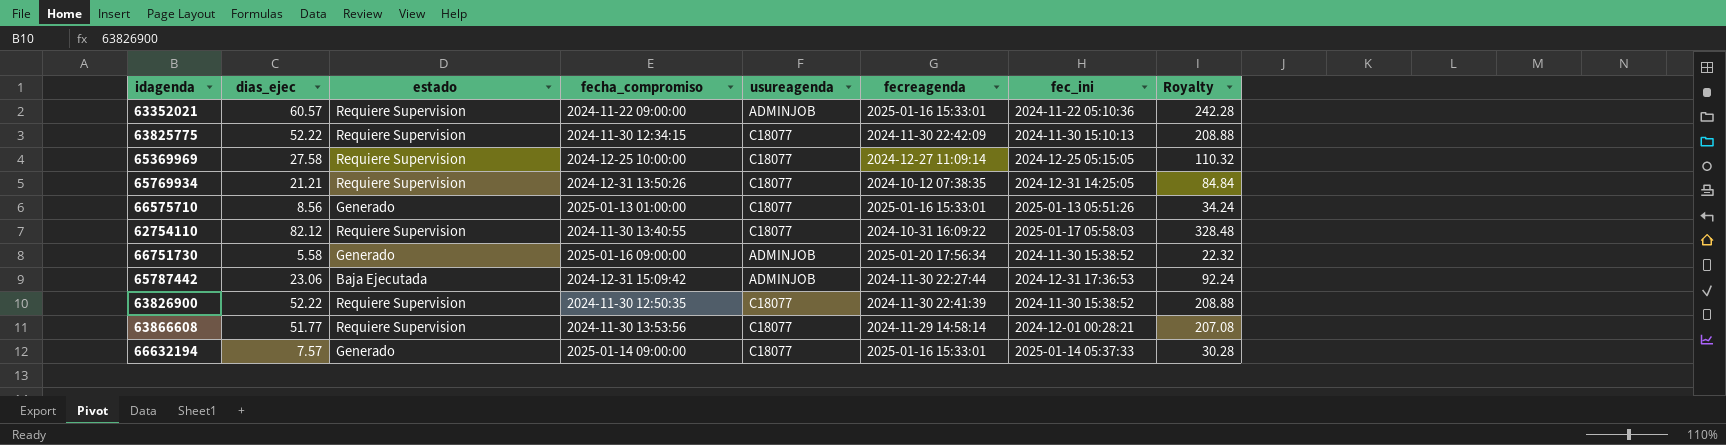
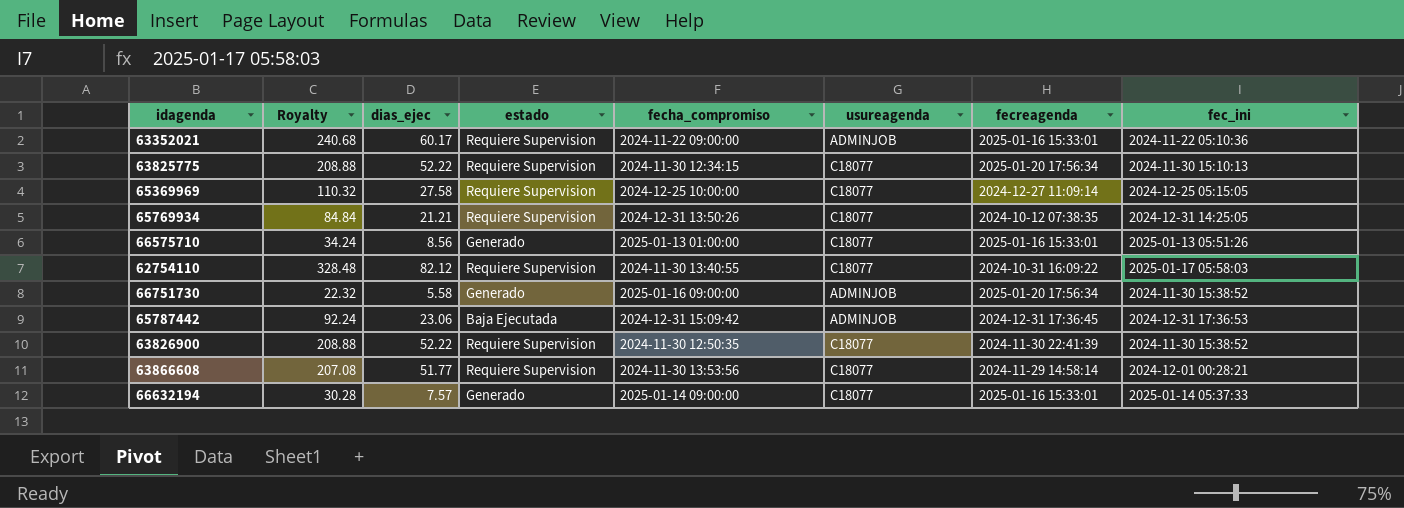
column Royalty | position: 8 -> 2
63352021 | Royalty: 242.28 -> 240.68
63352021 | dias_ejec: 60.57 -> 60.17
63825775 | fecreagenda: 2024-11-30 22:42:09 -> 2025-01-20 17:56:34
65787442 | fecreagenda: 2024-11-30 22:27:44 -> 2024-12-31 17:36:45

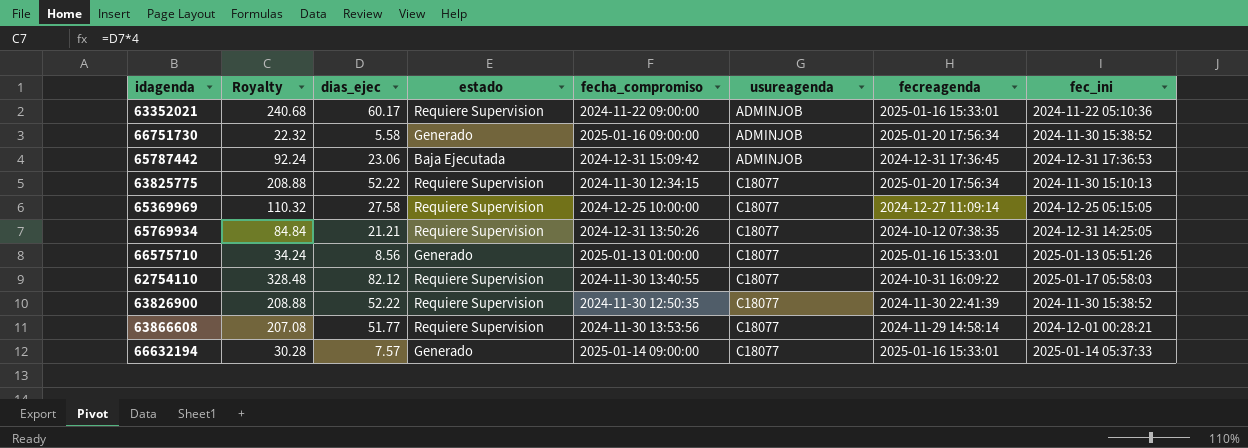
row order: none -> usureagenda ascending

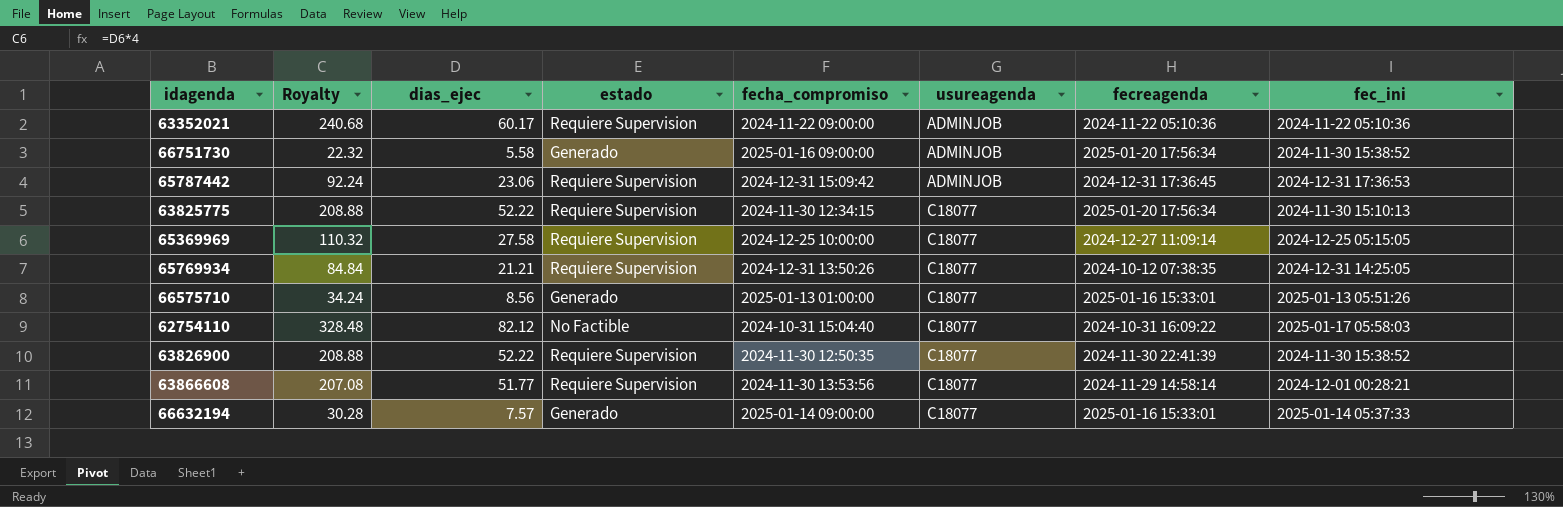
63352021 | fecreagenda: 2025-01-16 15:33:01 -> 2024-11-22 05:10:36
65787442 | estado: Baja Ejecutada -> Requiere Supervision
62754110 | estado: Requiere Supervision -> No Factible
62754110 | fecha_compromiso: 2024-11-30 13:40:55 -> 2024-10-31 15:04:40

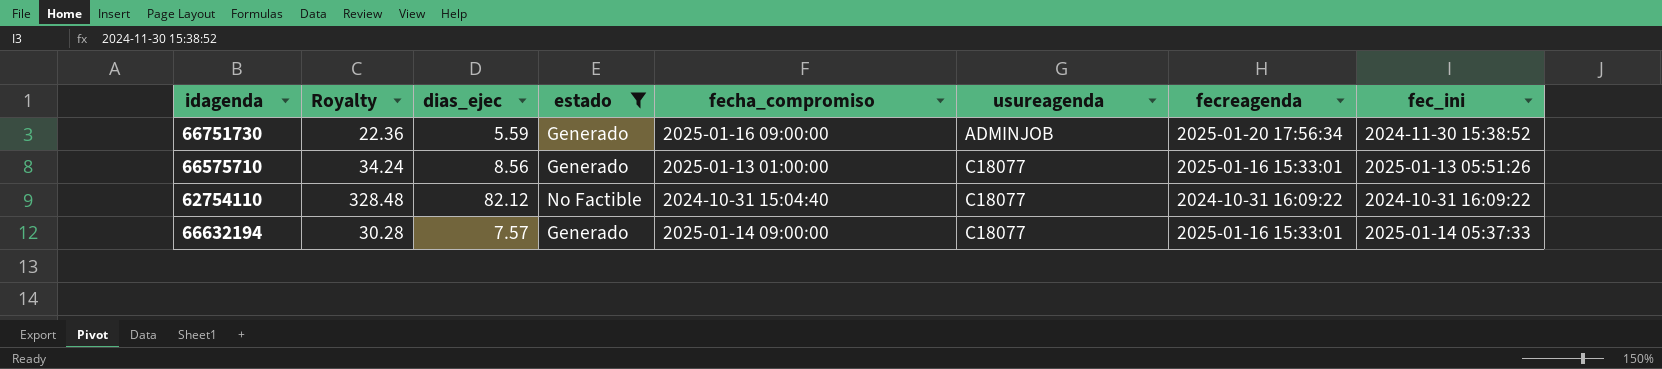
filter: none -> estado != Requiere Supervision
66751730 | Royalty: 22.32 -> 22.36
66751730 | dias_ejec: 5.58 -> 5.59
62754110 | fec_ini: 2025-01-17 05:58:03 -> 2024-10-31 16:09:22

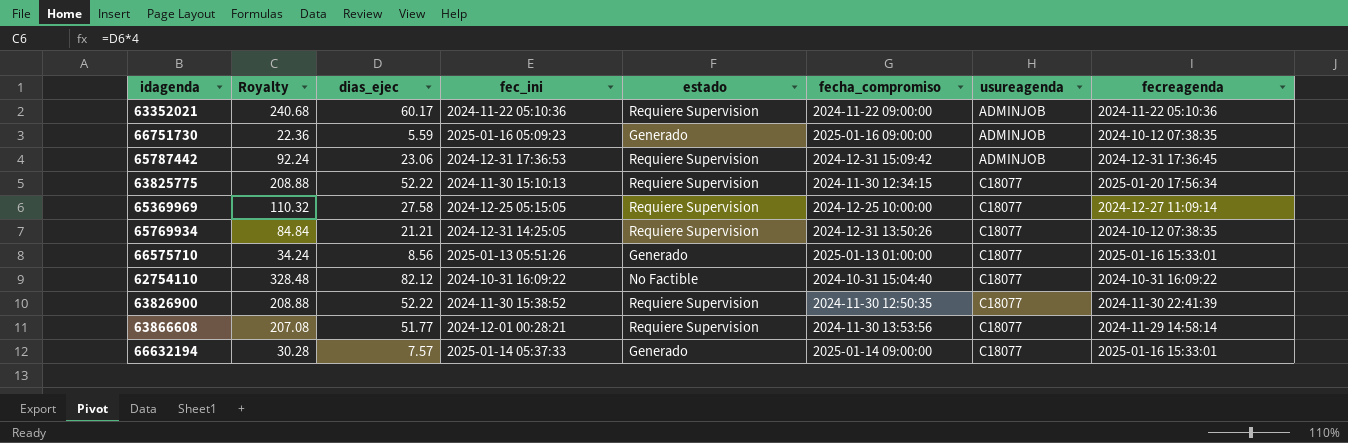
filter: estado != Requiere Supervision -> none
column fec_ini | position: 8 -> 4
66751730 | fec_ini: 2024-11-30 15:38:52 -> 2025-01-16 05:09:23
66751730 | fecreagenda: 2025-01-20 17:56:34 -> 2024-10-12 07:38:35

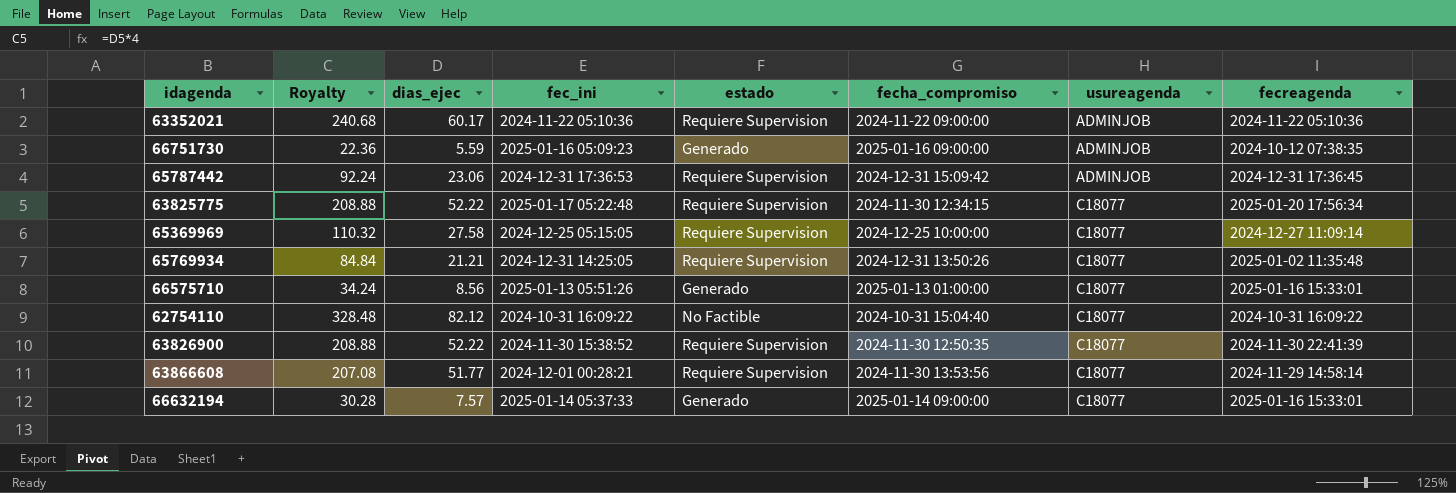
63825775 | fec_ini: 2024-11-30 15:10:13 -> 2025-01-17 05:22:48
65769934 | fecreagenda: 2024-10-12 07:38:35 -> 2025-01-02 11:35:48

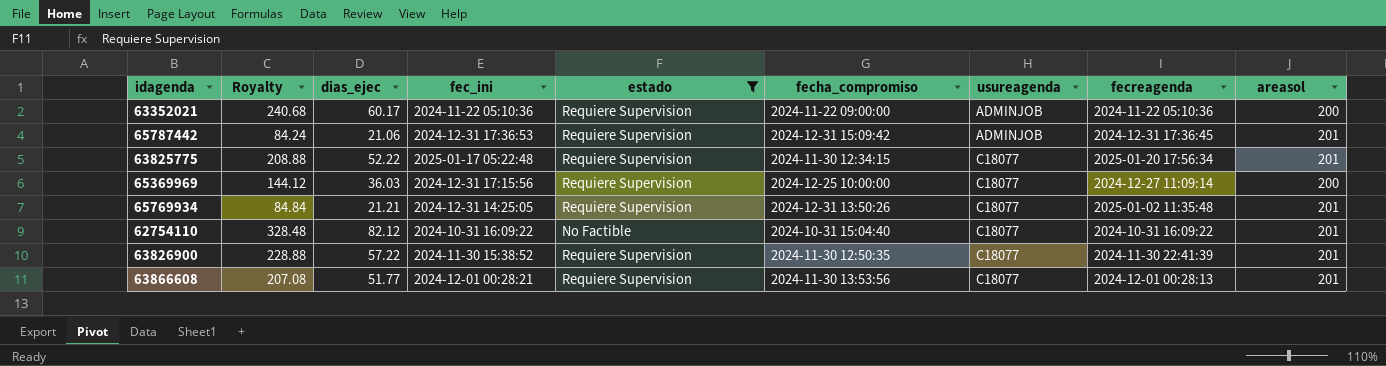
filter: none -> estado != Generado
column areasol | position: none -> 9
65787442 | Royalty: 92.24 -> 84.24
65787442 | dias_ejec: 23.06 -> 21.06
65369969 | Royalty: 110.32 -> 144.12
65369969 | dias_ejec: 27.58 -> 36.03
65369969 | fec_ini: 2024-12-25 05:15:05 -> 2024-12-31 17:15:56
63826900 | Royalty: 208.88 -> 228.88
63826900 | dias_ejec: 52.22 -> 57.22
63866608 | fecreagenda: 2024-11-29 14:58:14 -> 2024-12-01 00:28:13

